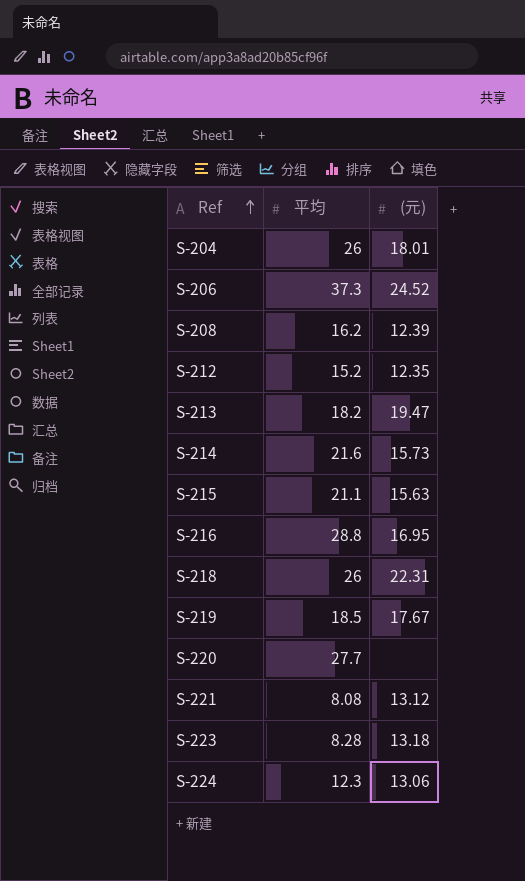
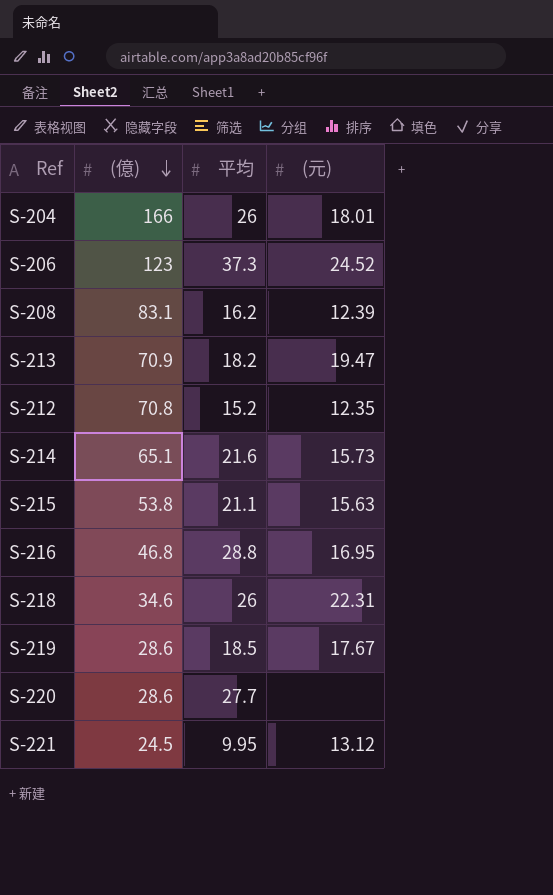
row order: Ref ascending -> (億) descending
column (億) | position: none -> 2
row S-223: 8.28 | 13.18 -> none
row S-224: 12.3 | 13.06 -> none
S-221 | 平均: 8.08 -> 9.95

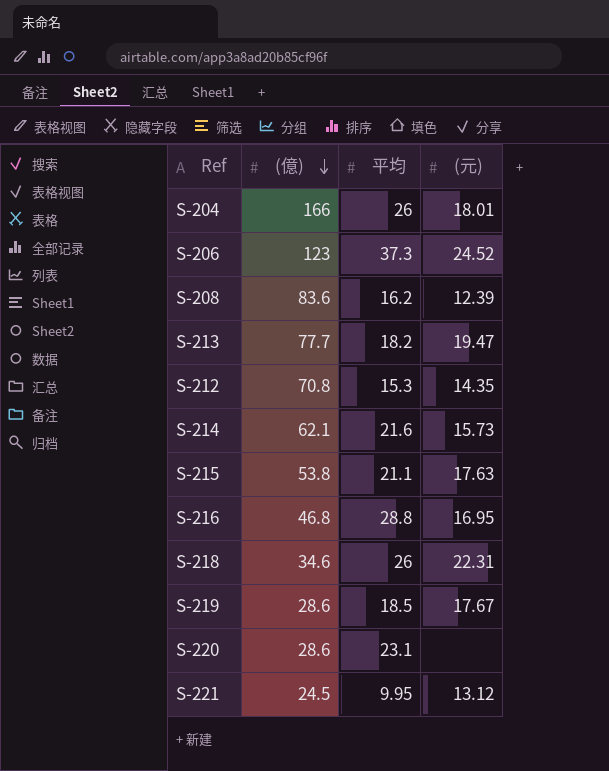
S-208 | (億): 83.1 -> 83.6
S-213 | (億): 70.9 -> 77.7
S-212 | 平均: 15.2 -> 15.3
S-212 | (元): 12.35 -> 14.35
S-214 | (億): 65.1 -> 62.1
S-215 | (元): 15.63 -> 17.63
S-220 | 平均: 27.7 -> 23.1

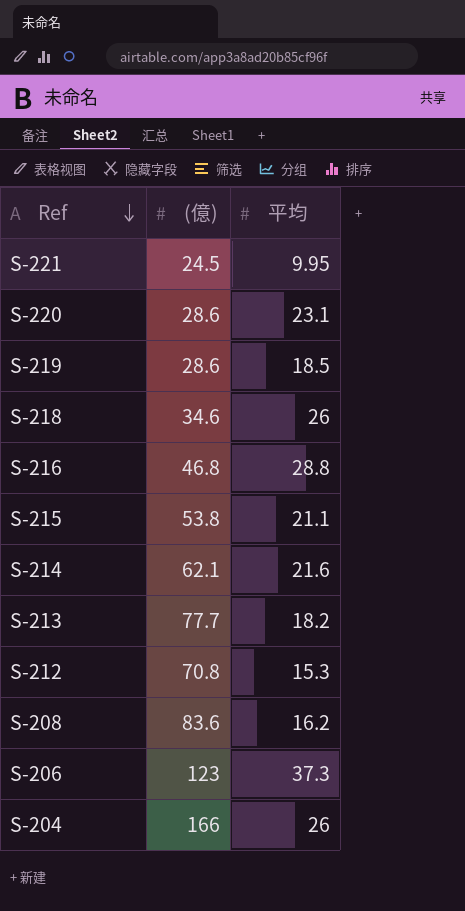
row order: (億) descending -> Ref descending
column (元) | position: 4 -> none

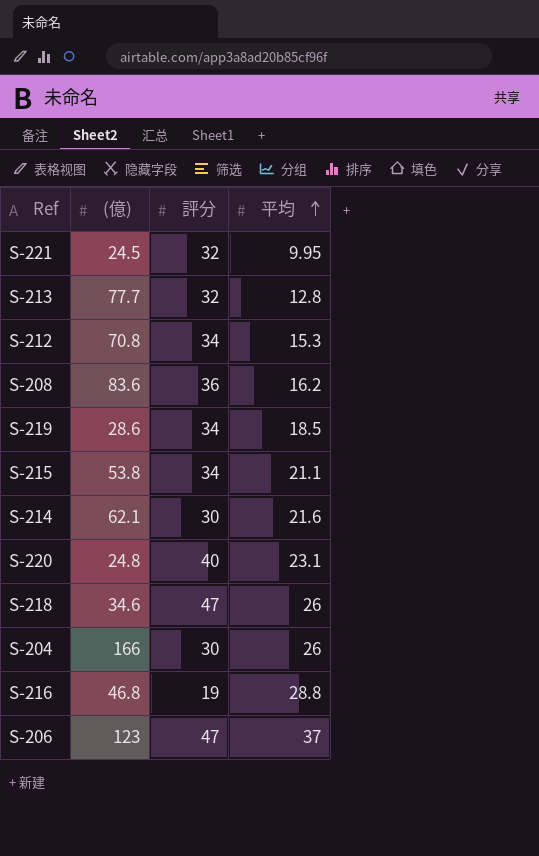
row order: Ref descending -> 平均 ascending
column 評分 | position: none -> 3
S-213 | 平均: 18.2 -> 12.8
S-220 | (億): 28.6 -> 24.8
S-206 | 平均: 37.3 -> 37

